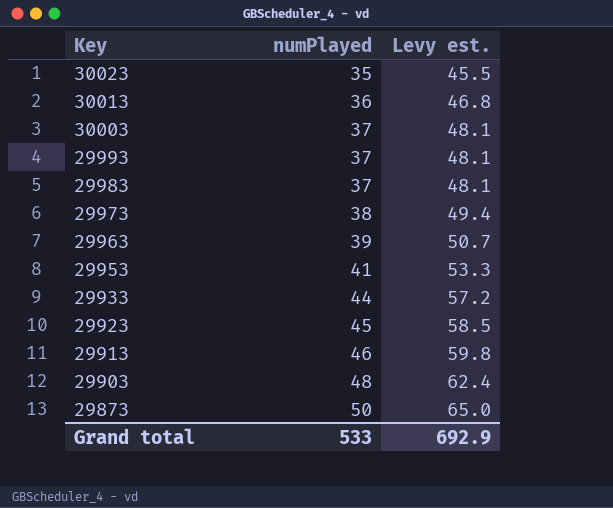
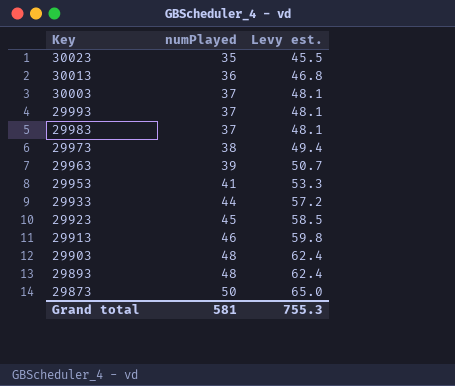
row 29893: none -> 48 | 62.4
Grand total | numPlayed: 533 -> 581
Grand total | Levy est.: 692.9 -> 755.3

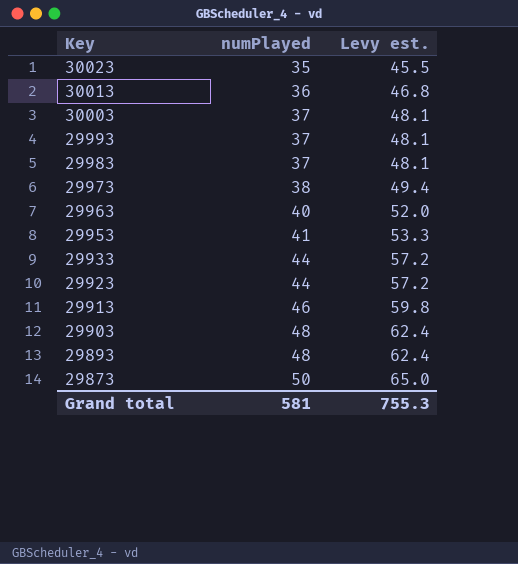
29963 | numPlayed: 39 -> 40
29963 | Levy est.: 50.7 -> 52.0
29923 | numPlayed: 45 -> 44
29923 | Levy est.: 58.5 -> 57.2

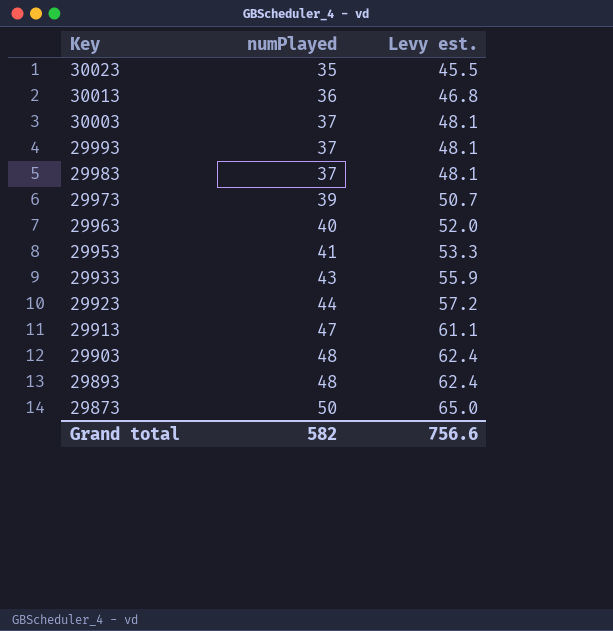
29973 | numPlayed: 38 -> 39
29973 | Levy est.: 49.4 -> 50.7
29933 | numPlayed: 44 -> 43
29933 | Levy est.: 57.2 -> 55.9
29913 | numPlayed: 46 -> 47
29913 | Levy est.: 59.8 -> 61.1
Grand total | numPlayed: 581 -> 582
Grand total | Levy est.: 755.3 -> 756.6

